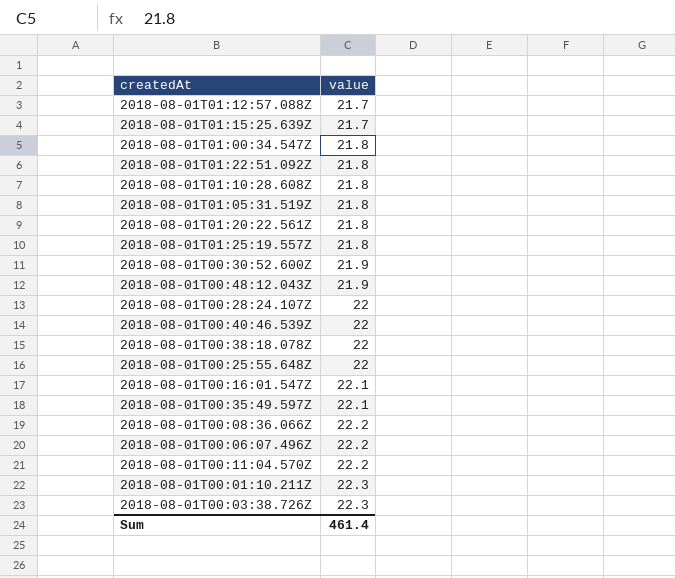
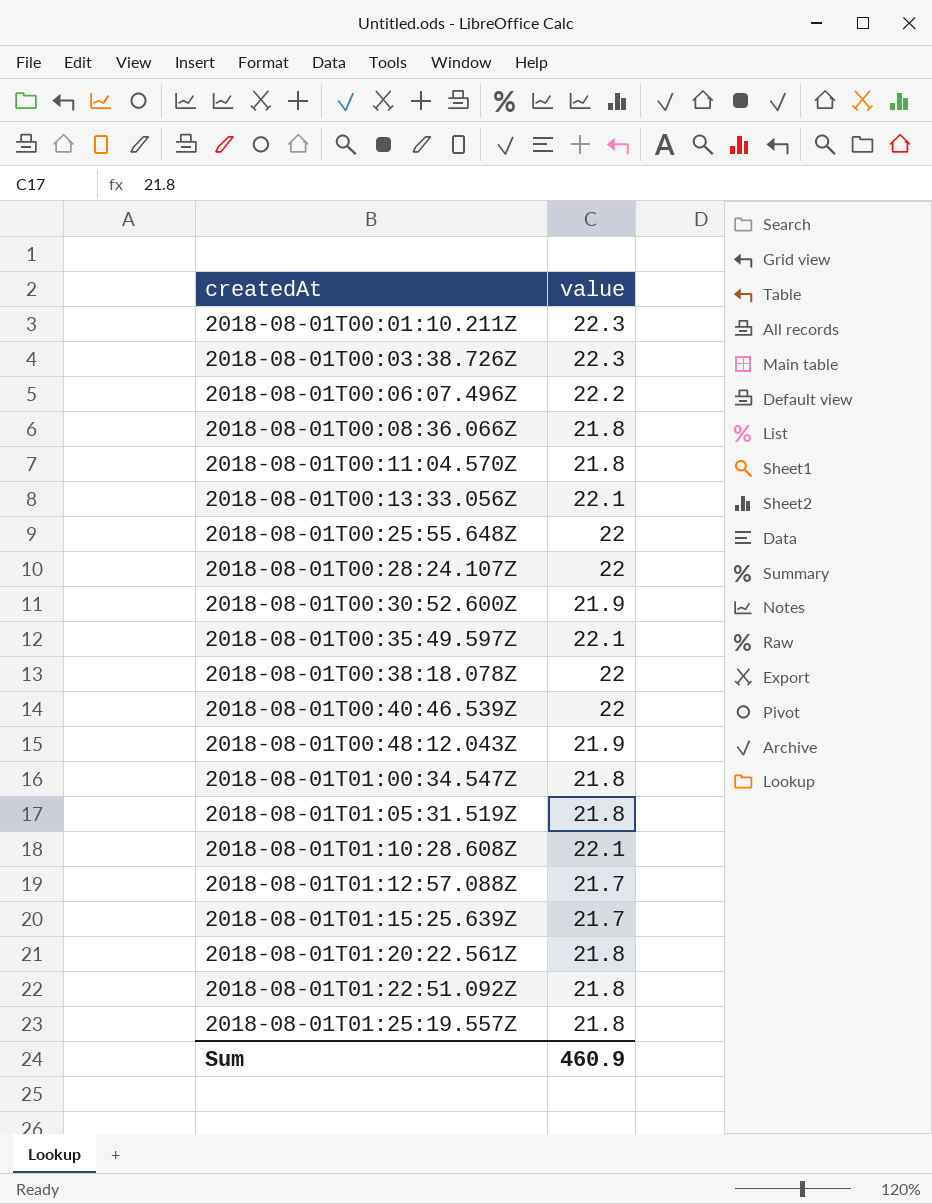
row order: value ascending -> createdAt ascending
row 2018-08-01T00:16:01.547Z: 22.1 -> none
2018-08-01T00:08:36.066Z | value: 22.2 -> 21.8
2018-08-01T00:11:04.570Z | value: 22.2 -> 21.8
row 2018-08-01T00:13:33.056Z: none -> 22.1
2018-08-01T01:10:28.608Z | value: 21.8 -> 22.1
Sum | value: 461.4 -> 460.9

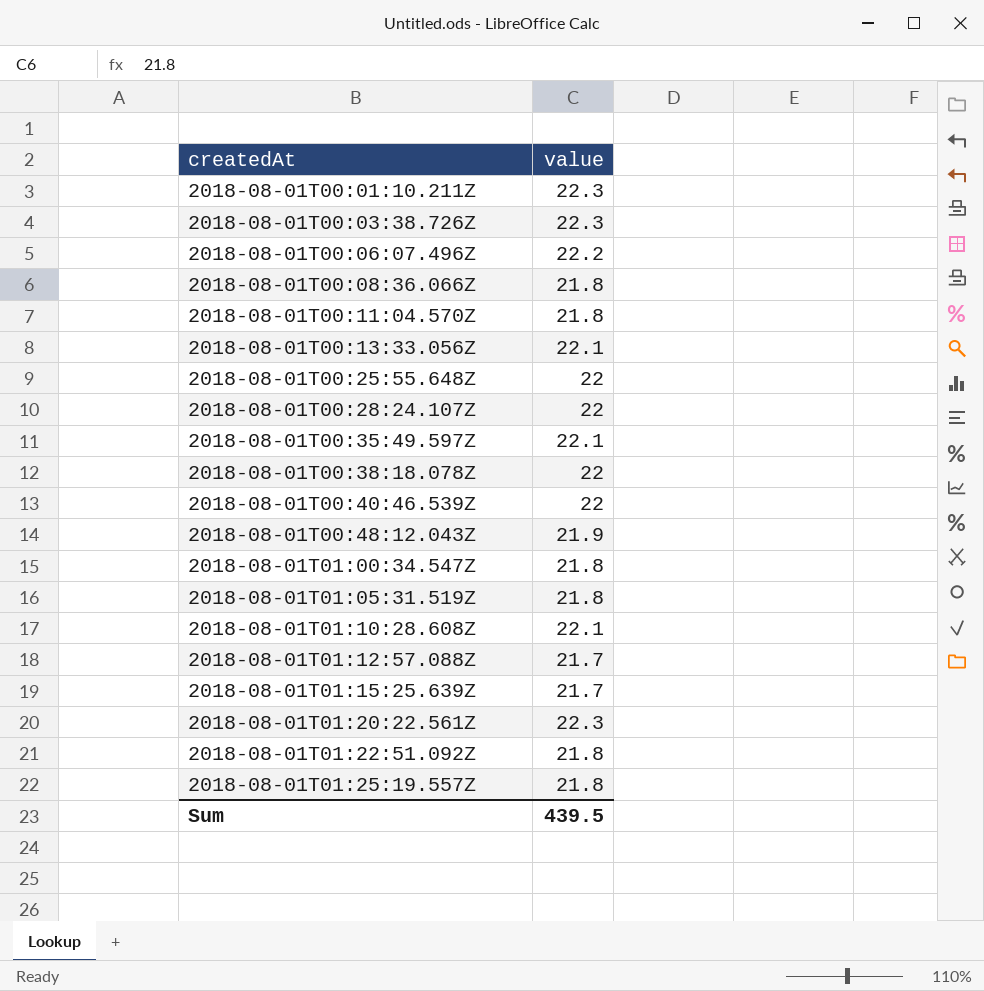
row 2018-08-01T00:30:52.600Z: 21.9 -> none
2018-08-01T01:20:22.561Z | value: 21.8 -> 22.3
Sum | value: 460.9 -> 439.5

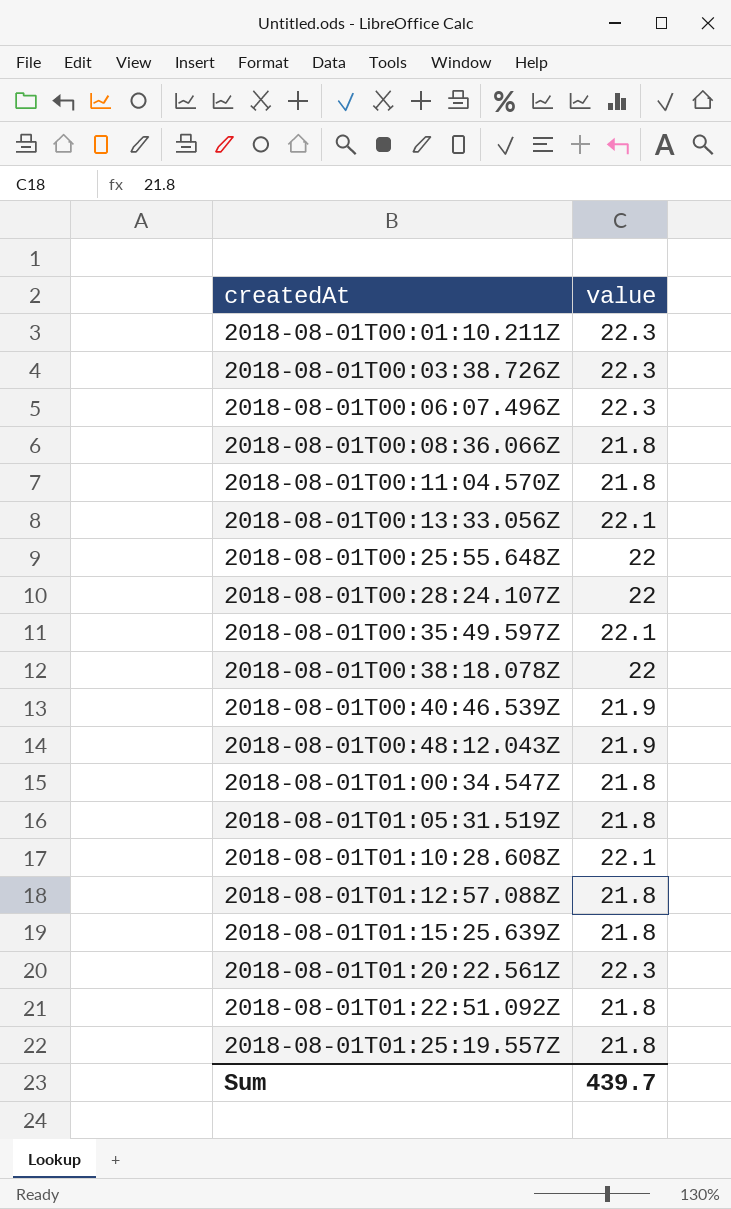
2018-08-01T00:06:07.496Z | value: 22.2 -> 22.3
2018-08-01T00:40:46.539Z | value: 22 -> 21.9
2018-08-01T01:12:57.088Z | value: 21.7 -> 21.8
2018-08-01T01:15:25.639Z | value: 21.7 -> 21.8
Sum | value: 439.5 -> 439.7

